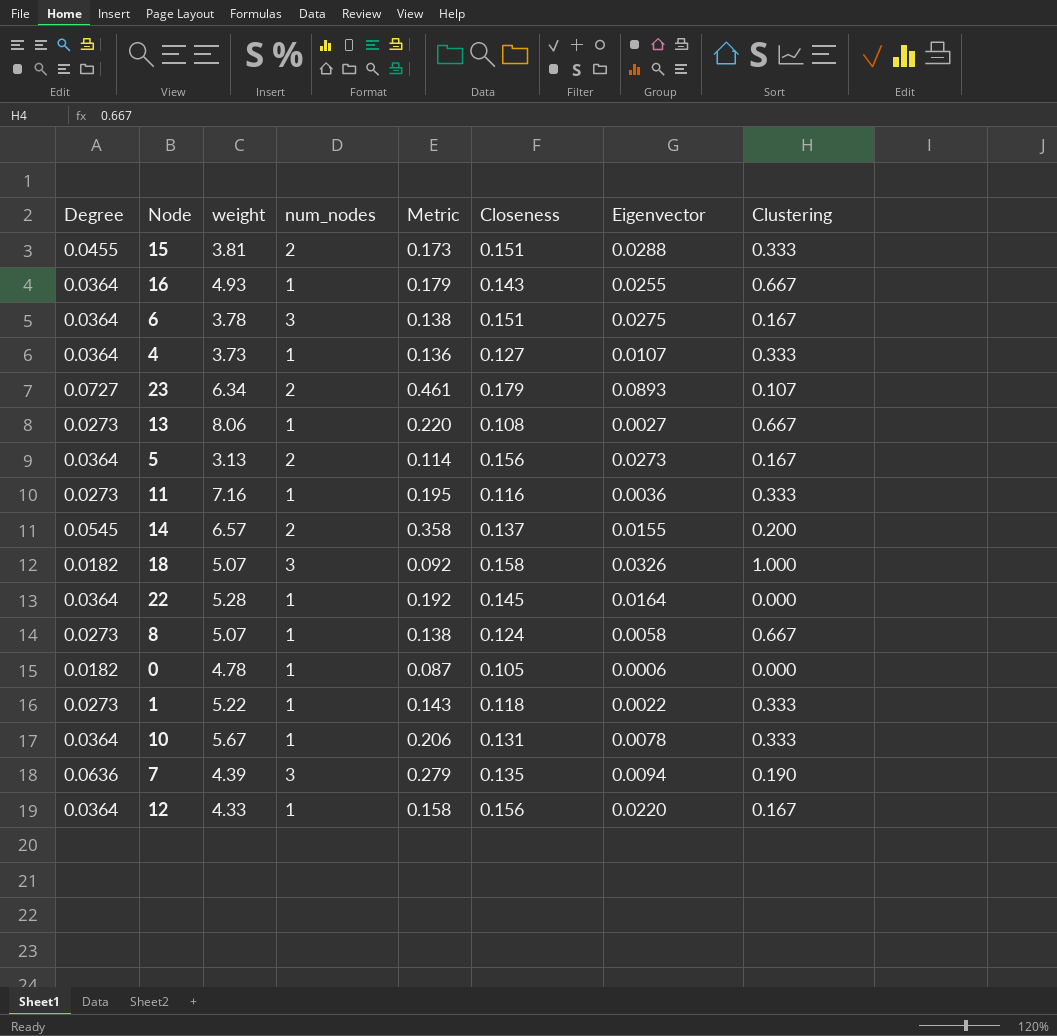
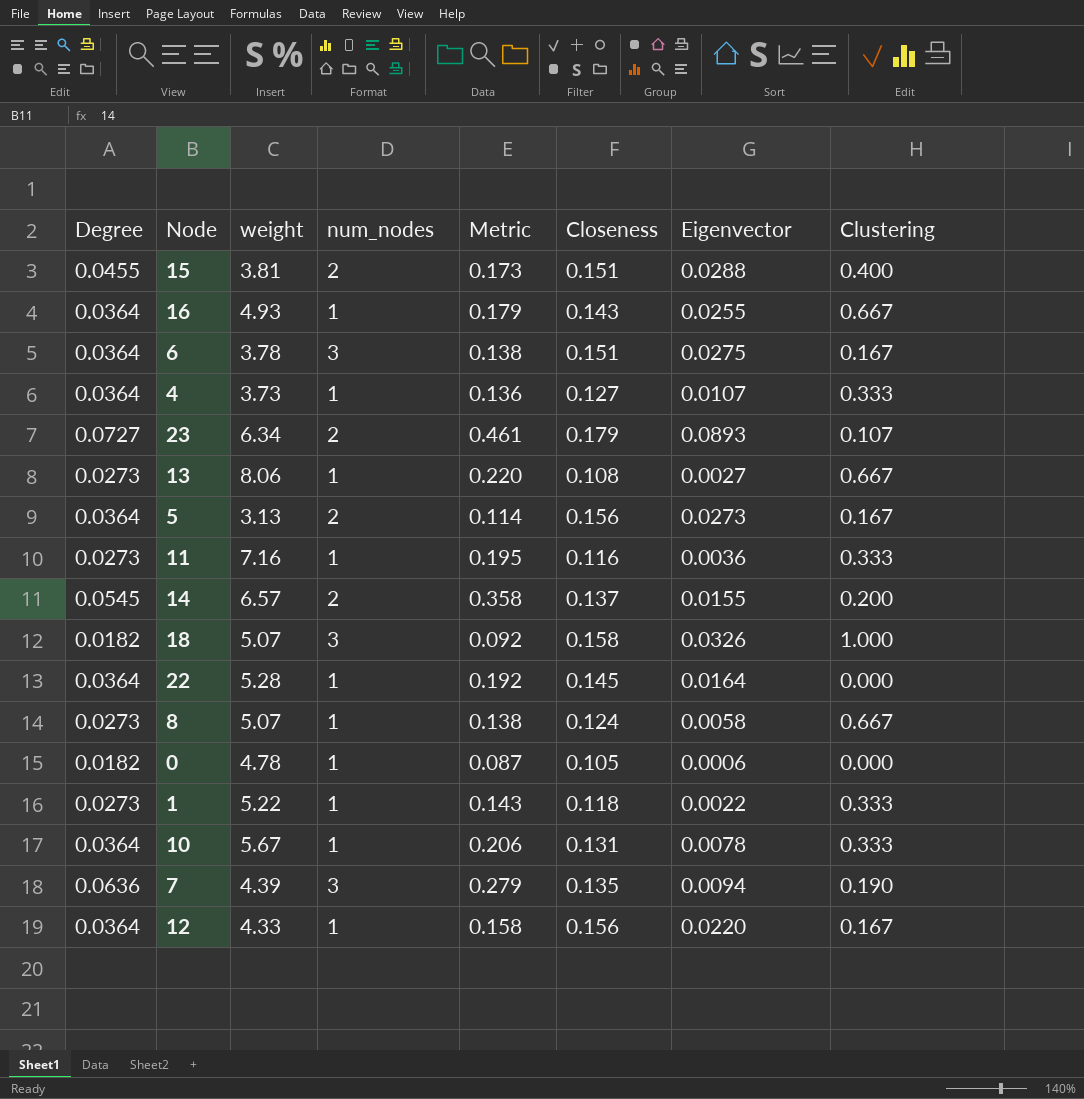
15 | Clustering: 0.333 -> 0.400

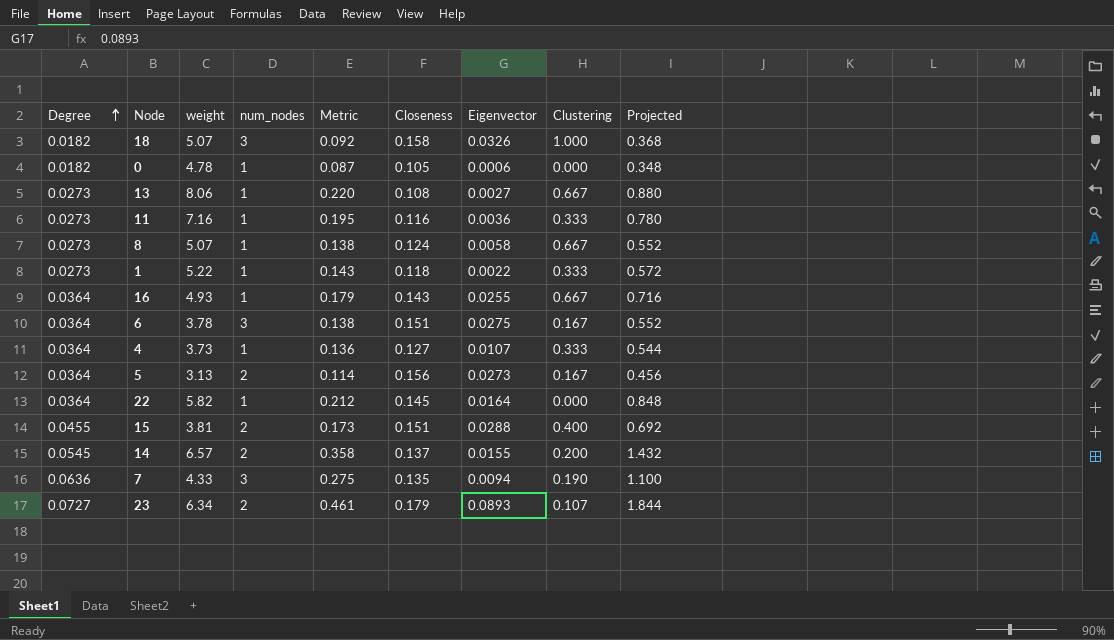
row order: none -> Degree ascending
column Projected | formula: none -> [Metric] * 4
row 10: 0.0364 | 5.67 | 1 | 0.206 | 0.131 | 0.0078 | 0.333 -> none
row 12: 0.0364 | 4.33 | 1 | 0.158 | 0.156 | 0.0220 | 0.167 -> none
22 | weight: 5.28 -> 5.82
22 | Metric: 0.192 -> 0.212
7 | weight: 4.39 -> 4.33
7 | Metric: 0.279 -> 0.275

